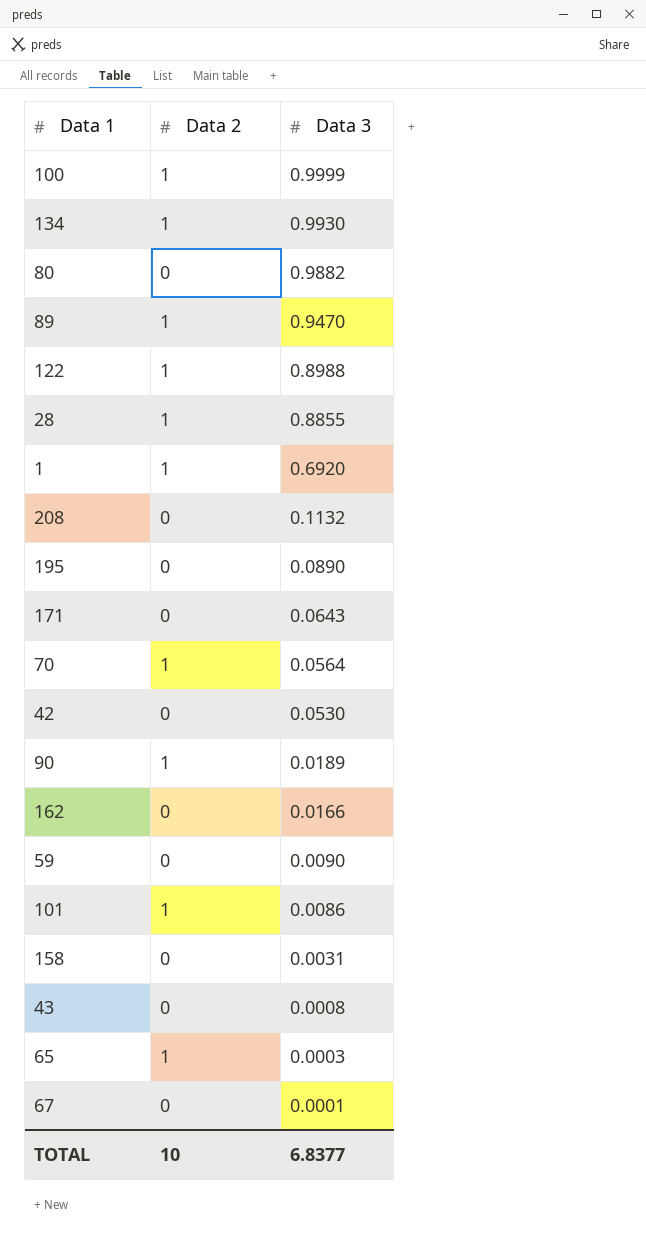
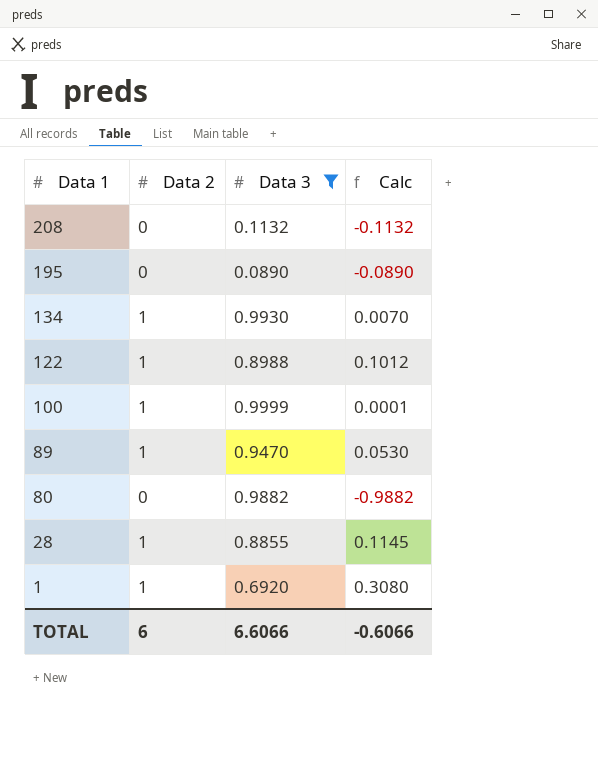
filter: none -> Data 3 >= 0.0890
row order: Data 3 descending -> Data 1 descending
column Calc | formula: none -> [Data 2] - [Data 3]
TOTAL | Data 2: 10 -> 6
TOTAL | Data 3: 6.8377 -> 6.6066

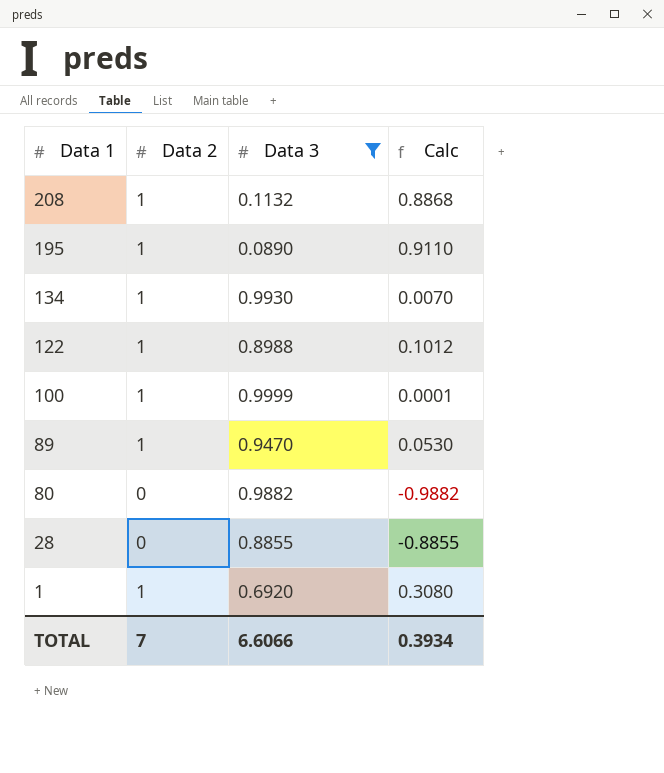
208 | Data 2: 0 -> 1
208 | Calc: -0.1132 -> 0.8868
195 | Data 2: 0 -> 1
195 | Calc: -0.0890 -> 0.9110
28 | Data 2: 1 -> 0
28 | Calc: 0.1145 -> -0.8855
TOTAL | Data 2: 6 -> 7
TOTAL | Calc: -0.6066 -> 0.3934

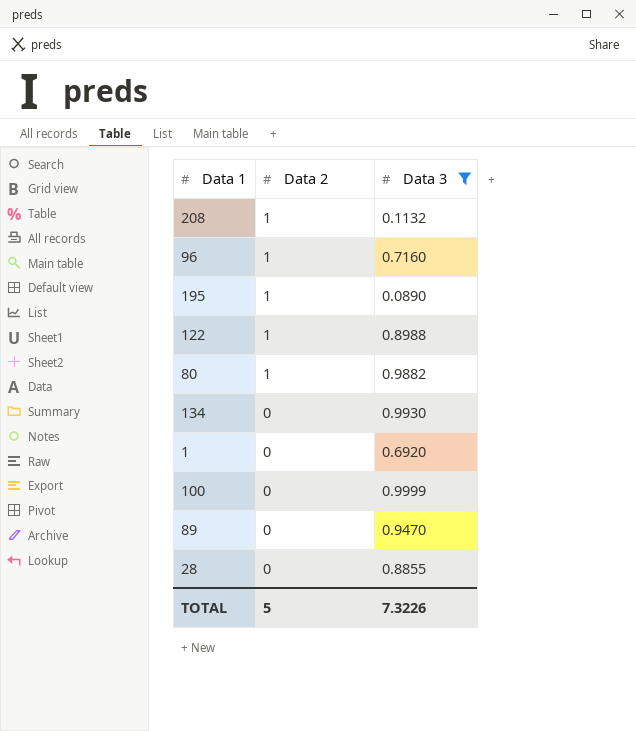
row order: Data 1 descending -> Data 2 descending
column Calc | formula: [Data 2] - [Data 3] -> none
row 96: none -> 1 | 0.7160
80 | Data 2: 0 -> 1
134 | Data 2: 1 -> 0
1 | Data 2: 1 -> 0
100 | Data 2: 1 -> 0
89 | Data 2: 1 -> 0
TOTAL | Data 2: 7 -> 5
TOTAL | Data 3: 6.6066 -> 7.3226

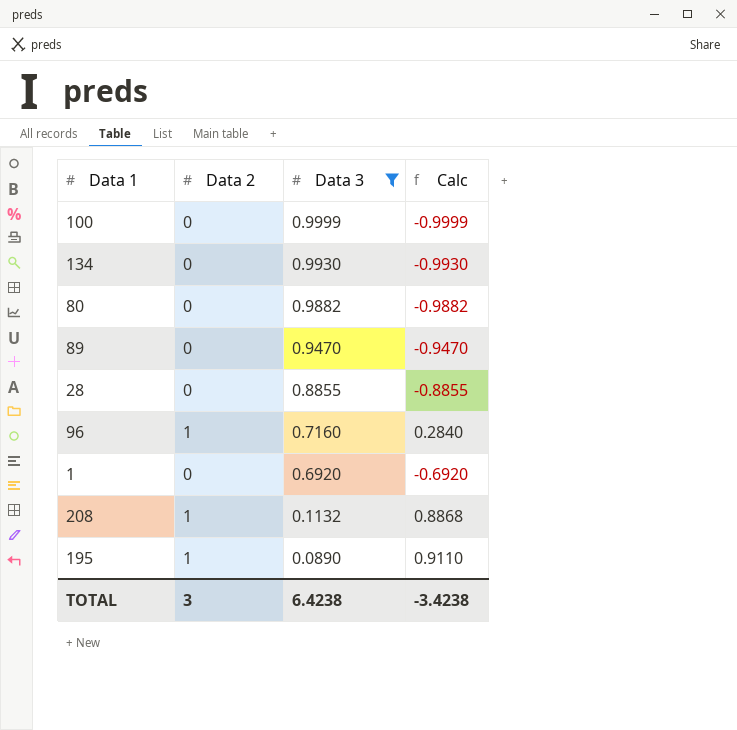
row order: Data 2 descending -> Data 3 descending
column Calc | formula: none -> [Data 2] - [Data 3]
row 122: 1 | 0.8988 -> none
80 | Data 2: 1 -> 0
TOTAL | Data 2: 5 -> 3
TOTAL | Data 3: 7.3226 -> 6.4238

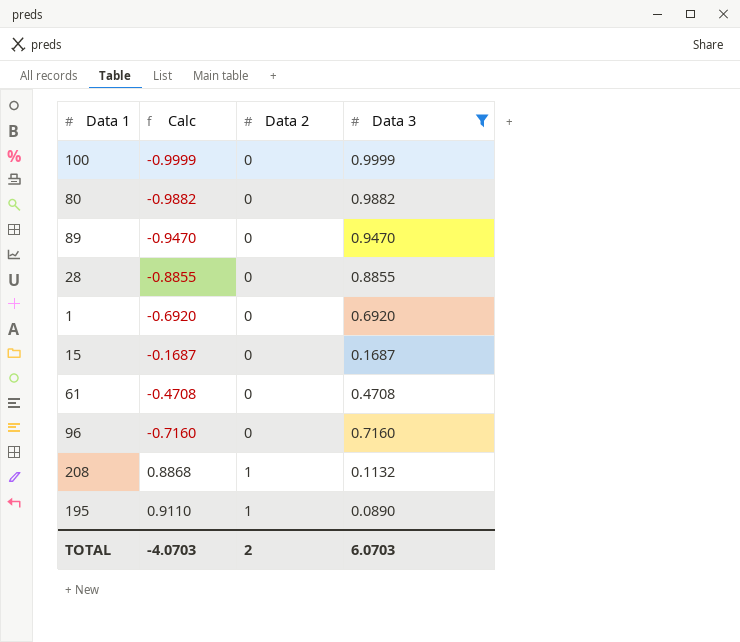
row order: Data 3 descending -> Data 2 ascending
column Calc | position: 4 -> 2
row 134: 0 | 0.9930 | -0.9930 -> none
row 15: none -> -0.1687 | 0 | 0.1687
row 61: none -> -0.4708 | 0 | 0.4708
96 | Calc: 0.2840 -> -0.7160
96 | Data 2: 1 -> 0
TOTAL | Calc: -3.4238 -> -4.0703
TOTAL | Data 2: 3 -> 2
TOTAL | Data 3: 6.4238 -> 6.0703

